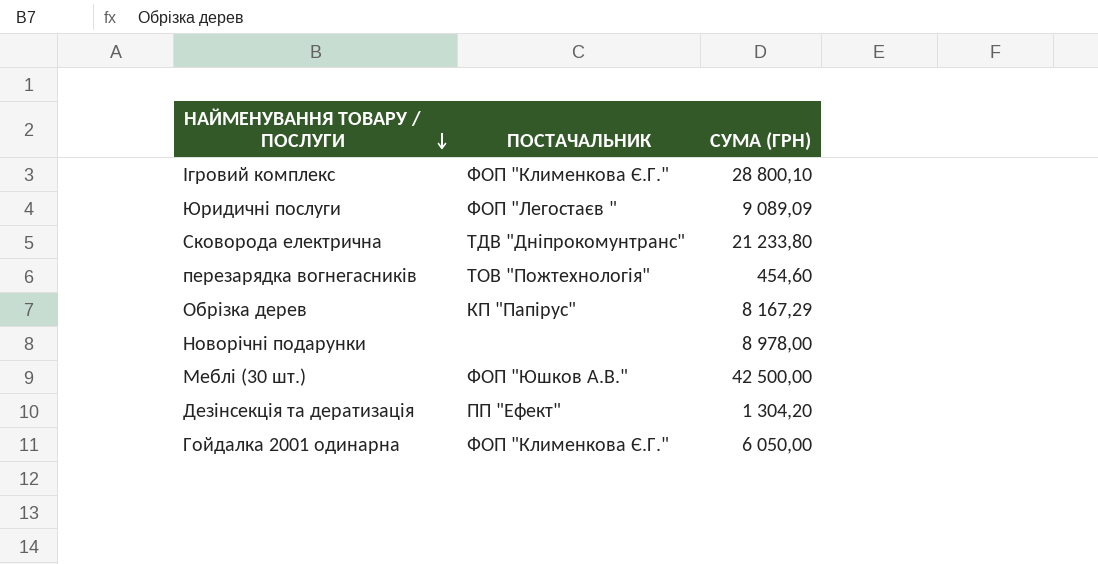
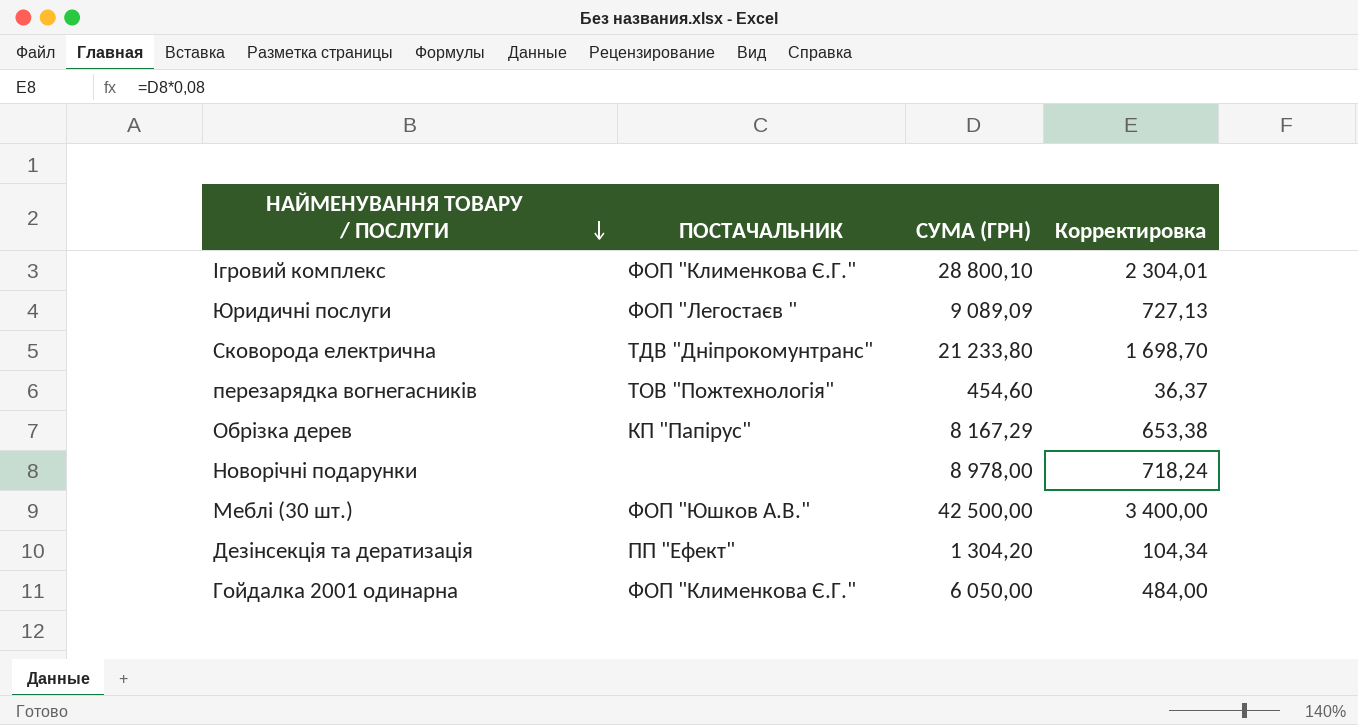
column Корректировка | formula: none -> [СУМА (ГРН)] * 0,08

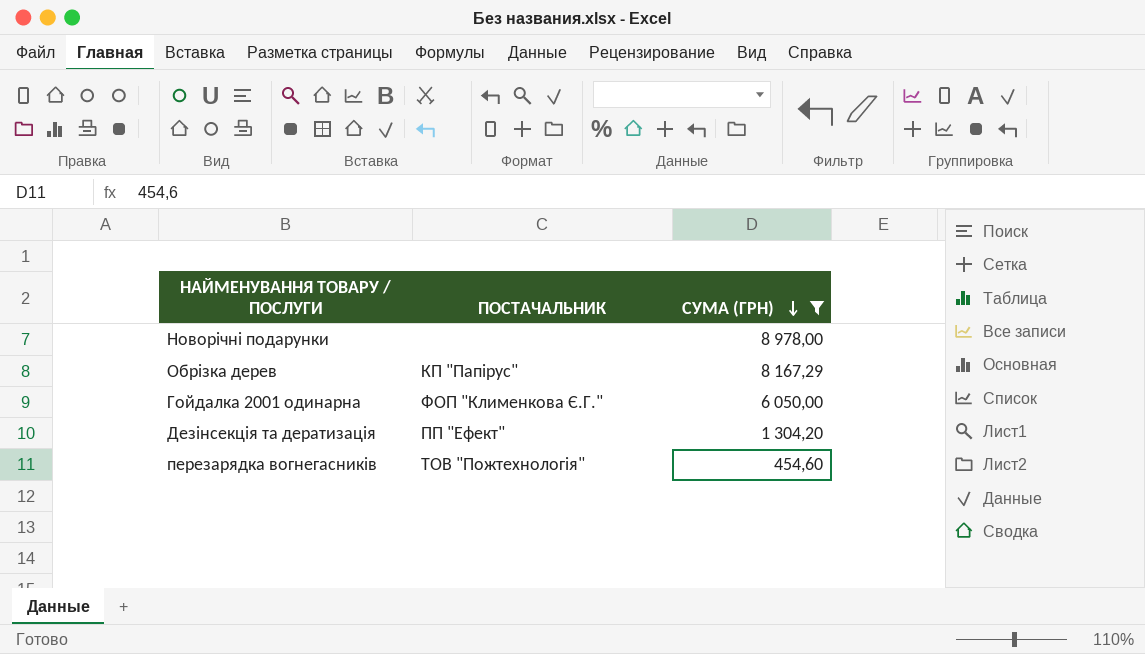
filter: none -> СУМА (ГРН) <= 8 978,00
row order: НАЙМЕНУВАННЯ ТОВАРУ / ПОСЛУГИ descending -> СУМА (ГРН) descending
column Корректировка | formula: [СУМА (ГРН)] * 0,08 -> none

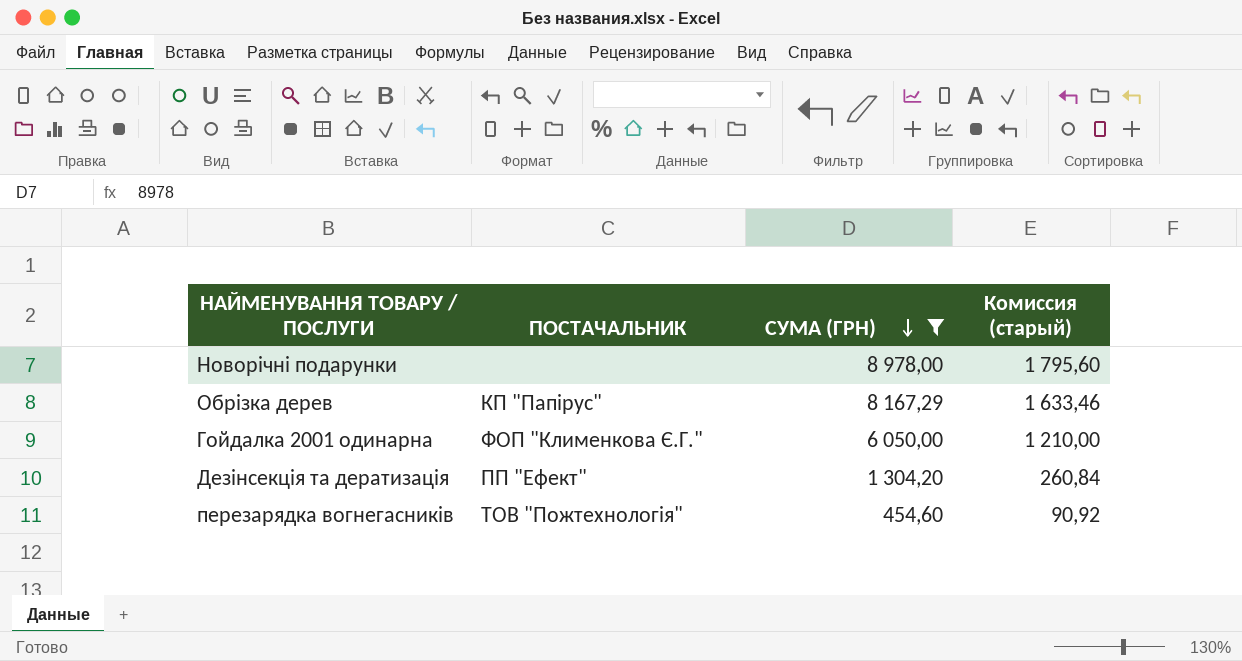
column Комиссия (старый) | formula: none -> [СУМА (ГРН)] * 0,2

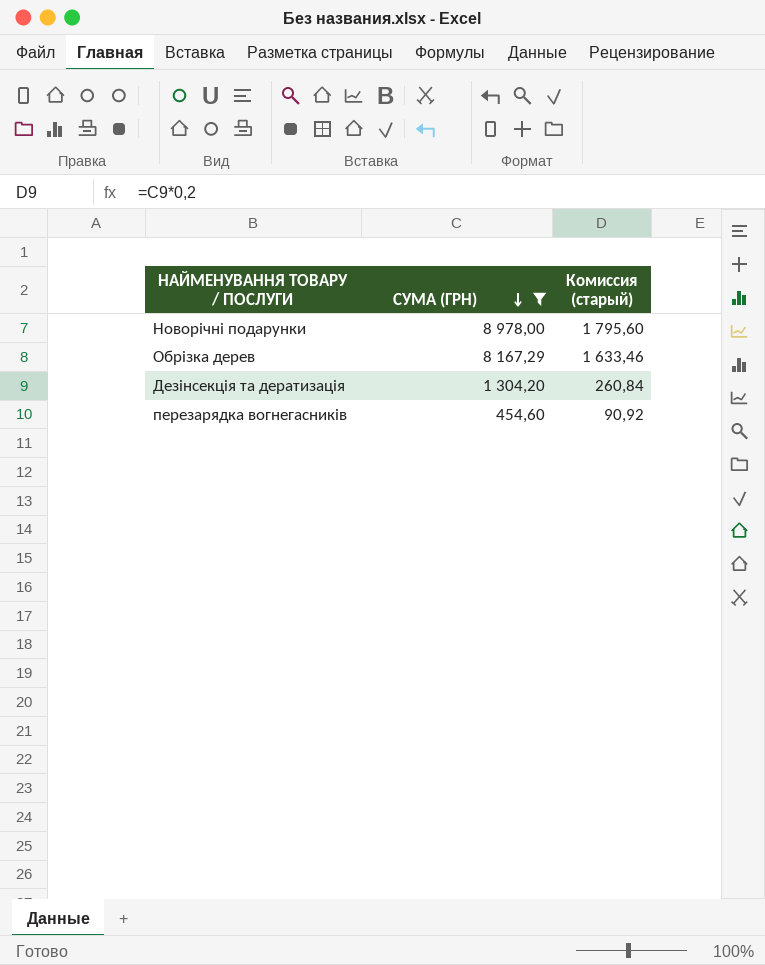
column ПОСТАЧАЛЬНИК | position: 2 -> none
row Гойдалка 2001 одинарна: ФОП "Клименкова Є.Г." | 6 050,00 | 1 210,00 -> none

